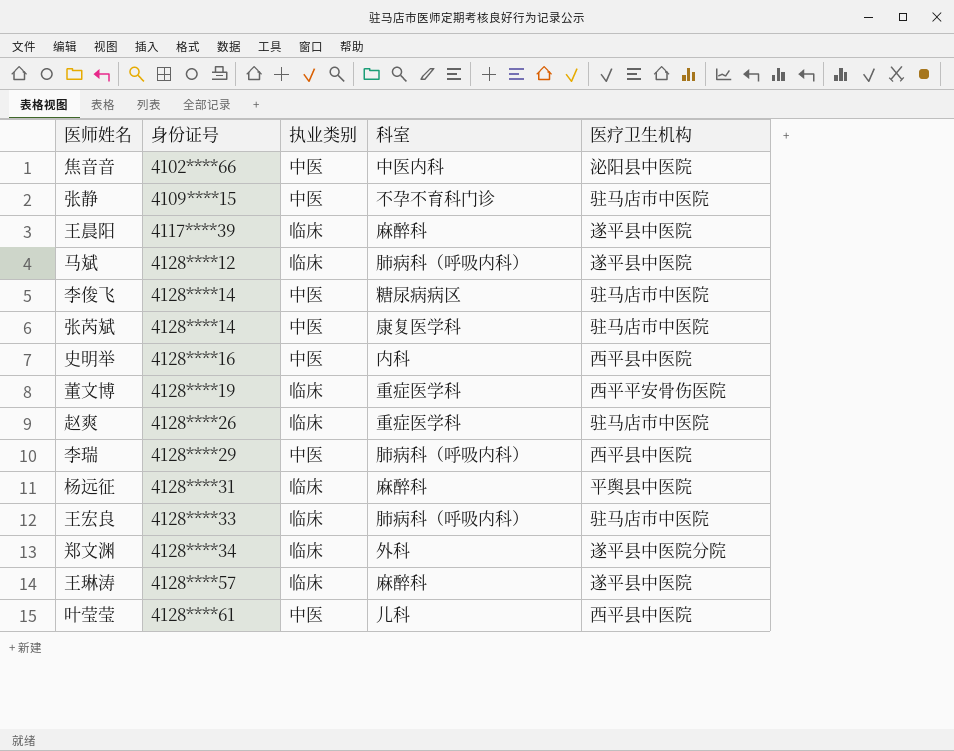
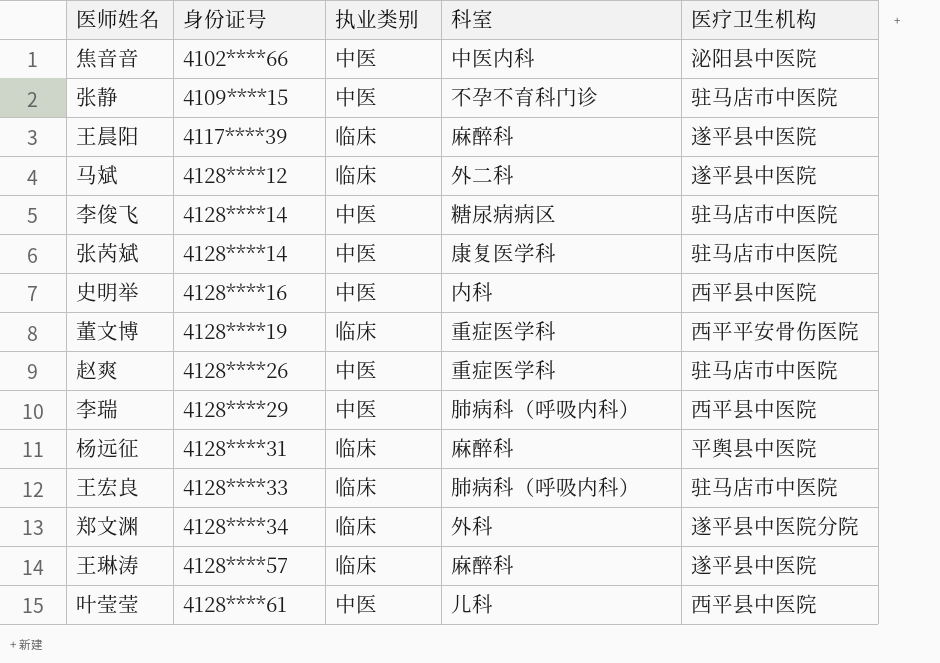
马斌 | 科室: 肺病科（呼吸内科） -> 外二科
赵爽 | 执业类别: 临床 -> 中医

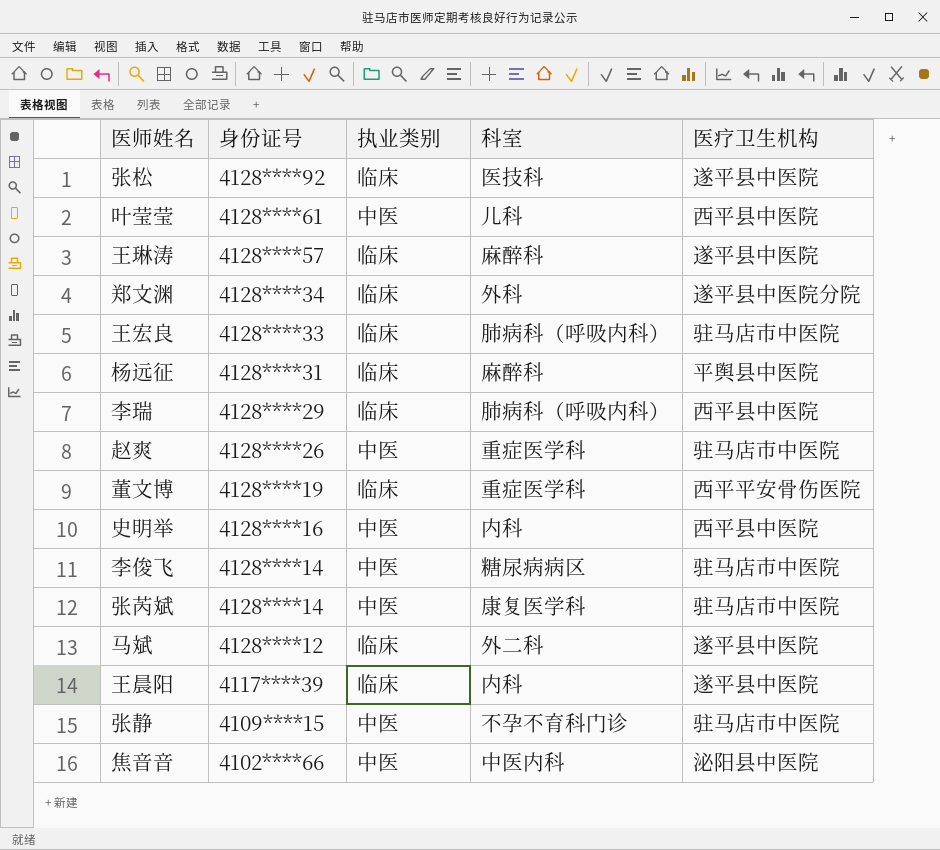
row order: 身份证号 ascending -> 身份证号 descending
row 张松: none -> 4128****92 | 临床 | 医技科 | 遂平县中医院
李瑞 | 执业类别: 中医 -> 临床
王晨阳 | 科室: 麻醉科 -> 内科

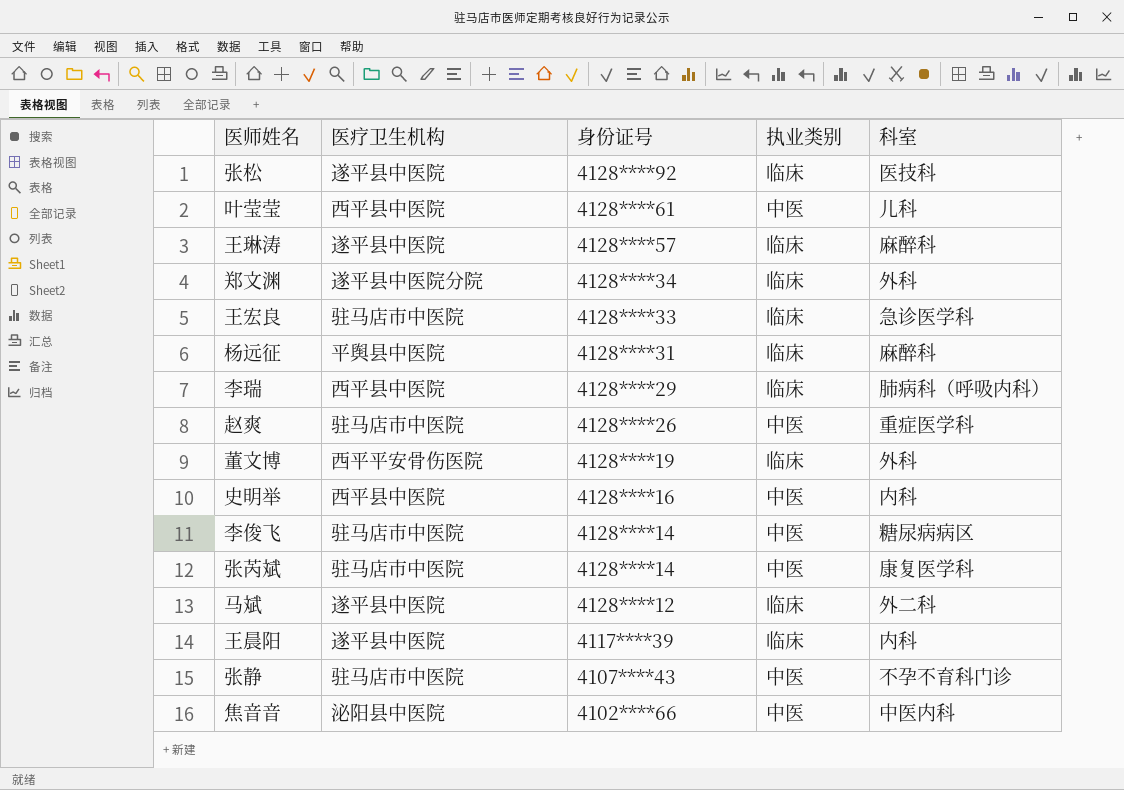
column 医疗卫生机构 | position: 5 -> 2
王宏良 | 科室: 肺病科（呼吸内科） -> 急诊医学科
董文博 | 科室: 重症医学科 -> 外科
张静 | 身份证号: 4109****15 -> 4107****43

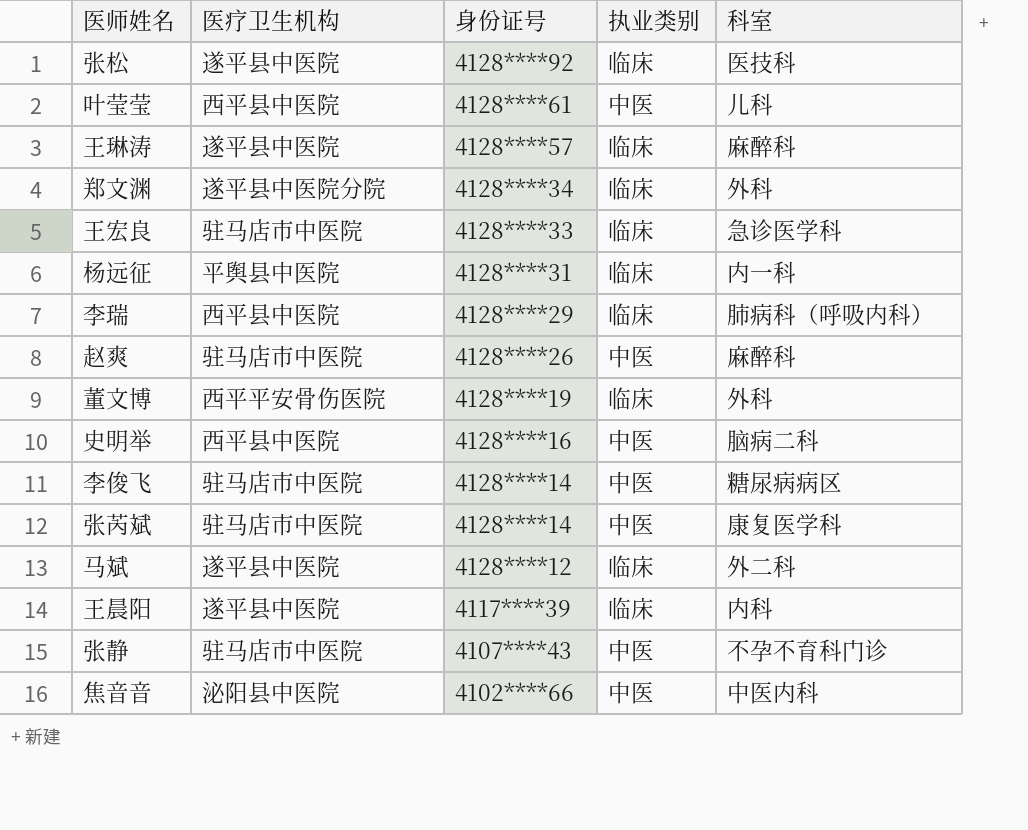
杨远征 | 科室: 麻醉科 -> 内一科
赵爽 | 科室: 重症医学科 -> 麻醉科
史明举 | 科室: 内科 -> 脑病二科

